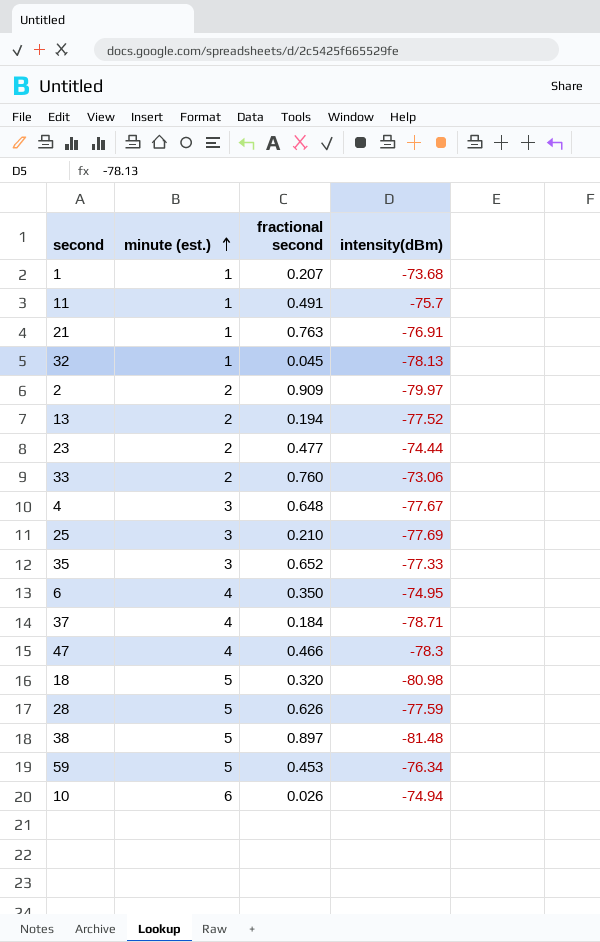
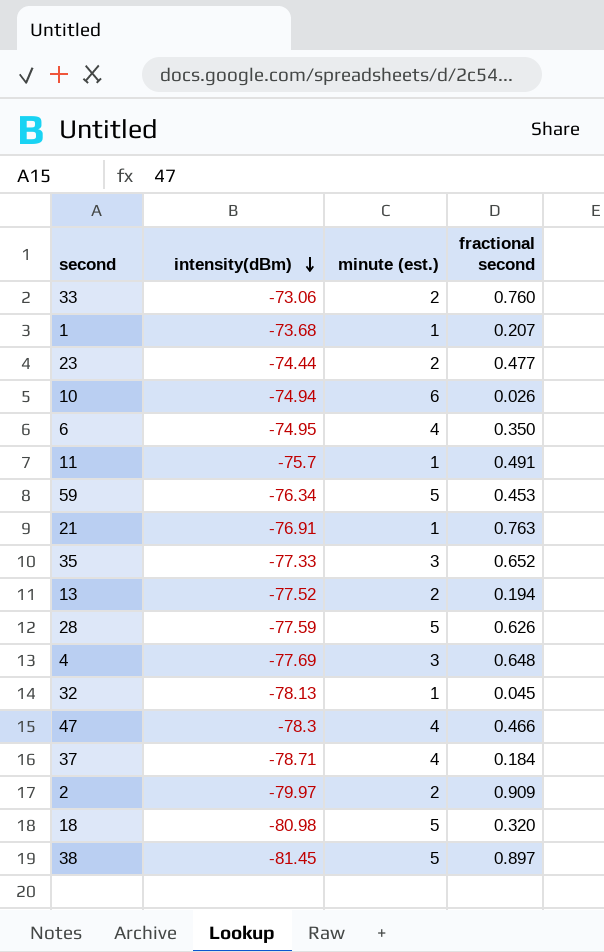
row order: minute (est.) ascending -> intensity(dBm) descending
column intensity(dBm) | position: 4 -> 2
row 25: 3 | 0.210 | -77.69 -> none
4 | intensity(dBm): -77.67 -> -77.69
38 | intensity(dBm): -81.48 -> -81.45

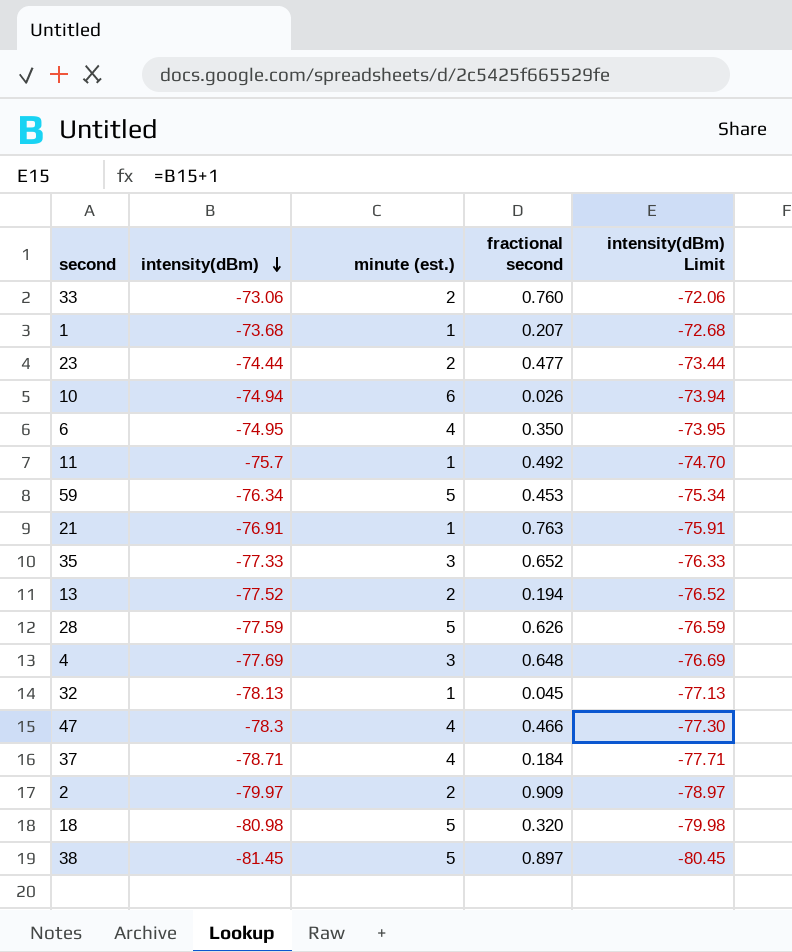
column intensity(dBm) Limit | formula: none -> [intensity(dBm)] + 1
11 | fractional second: 0.491 -> 0.492

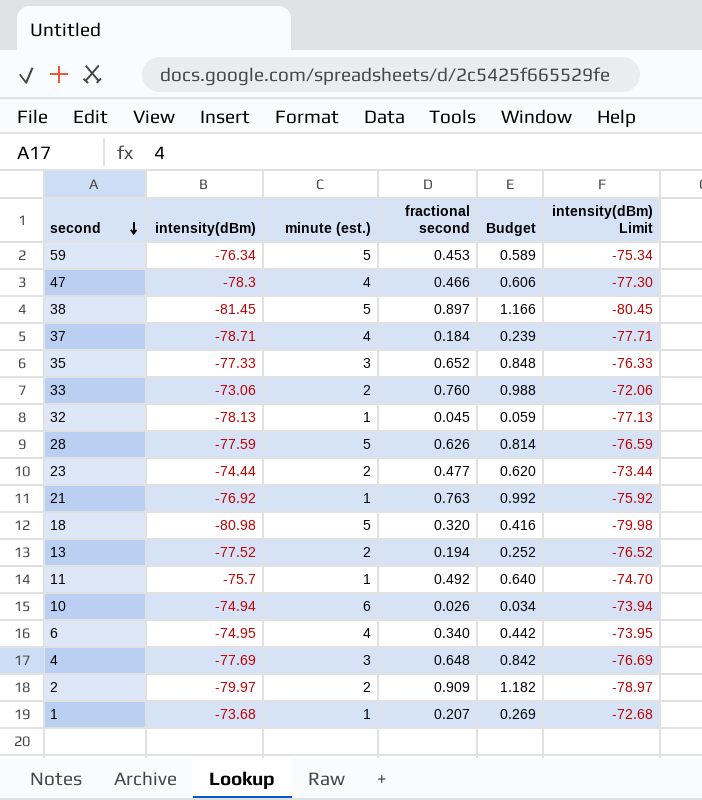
row order: intensity(dBm) descending -> second descending
column Budget | formula: none -> [fractional second] * 1.3
21 | intensity(dBm): -76.91 -> -76.92
21 | intensity(dBm) Limit: -75.91 -> -75.92
6 | fractional second: 0.350 -> 0.340

